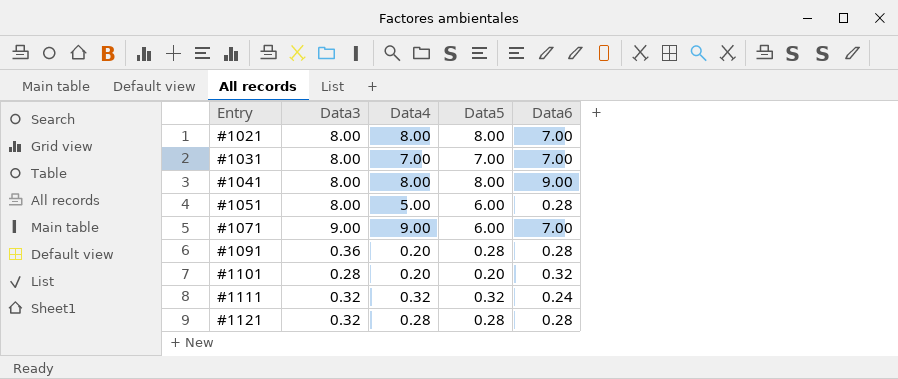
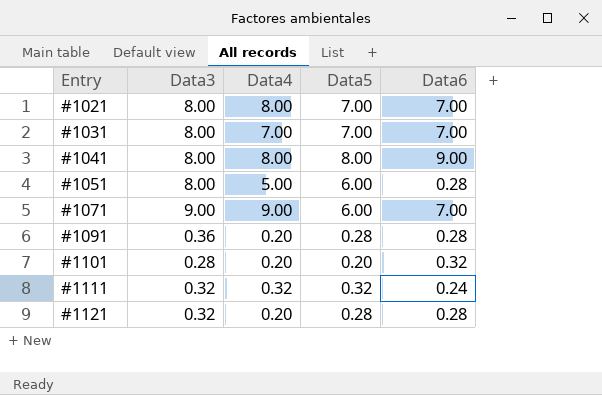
#1021 | Data5: 8.00 -> 7.00
#1121 | Data4: 0.28 -> 0.20

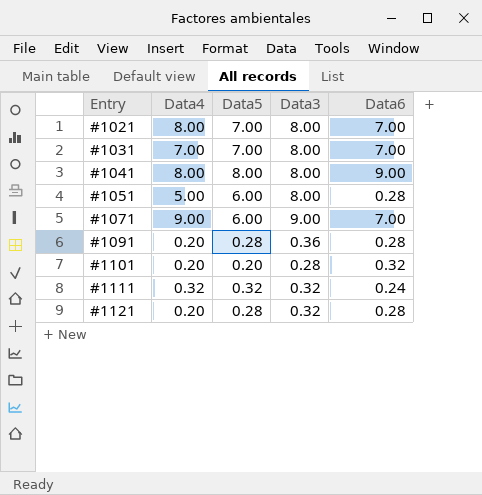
column Data3 | position: 2 -> 4

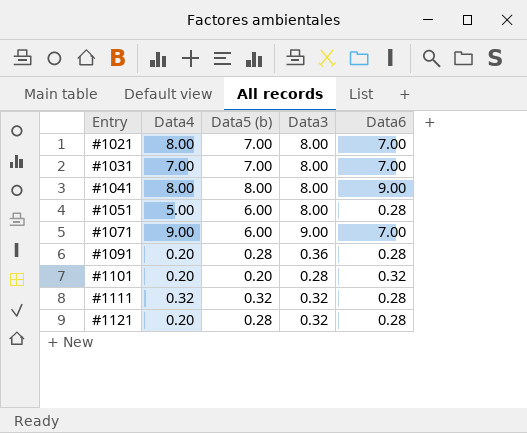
column name: Data5 -> Data5 (b)
#1111 | Data6: 0.24 -> 0.28

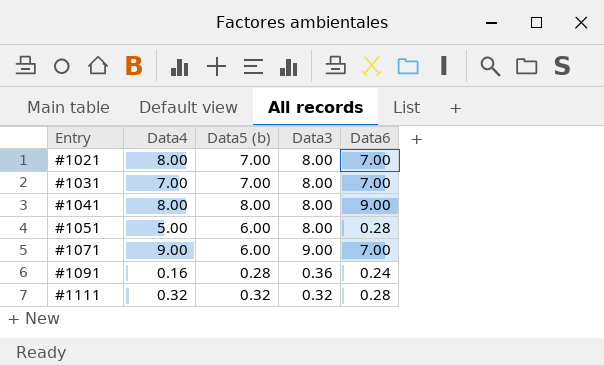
row #1101: 0.20 | 0.20 | 0.28 | 0.32 -> none
row #1121: 0.20 | 0.28 | 0.32 | 0.28 -> none
#1091 | Data4: 0.20 -> 0.16
#1091 | Data6: 0.28 -> 0.24

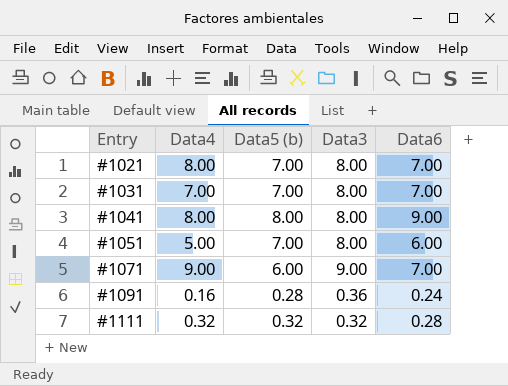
#1051 | Data5 (b): 6.00 -> 7.00
#1051 | Data6: 0.28 -> 6.00

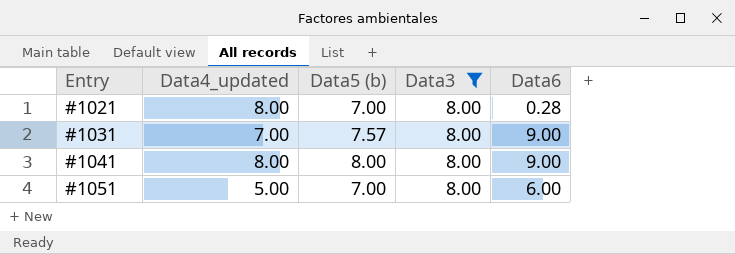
filter: none -> Data3 = 8.00
column name: Data4 -> Data4_updated
#1021 | Data6: 7.00 -> 0.28
#1031 | Data5 (b): 7.00 -> 7.57
#1031 | Data6: 7.00 -> 9.00

